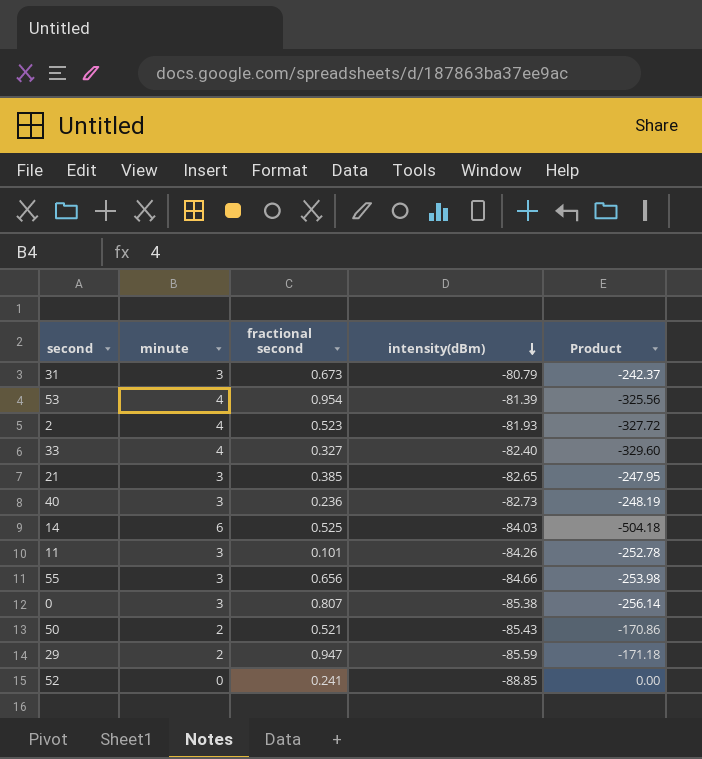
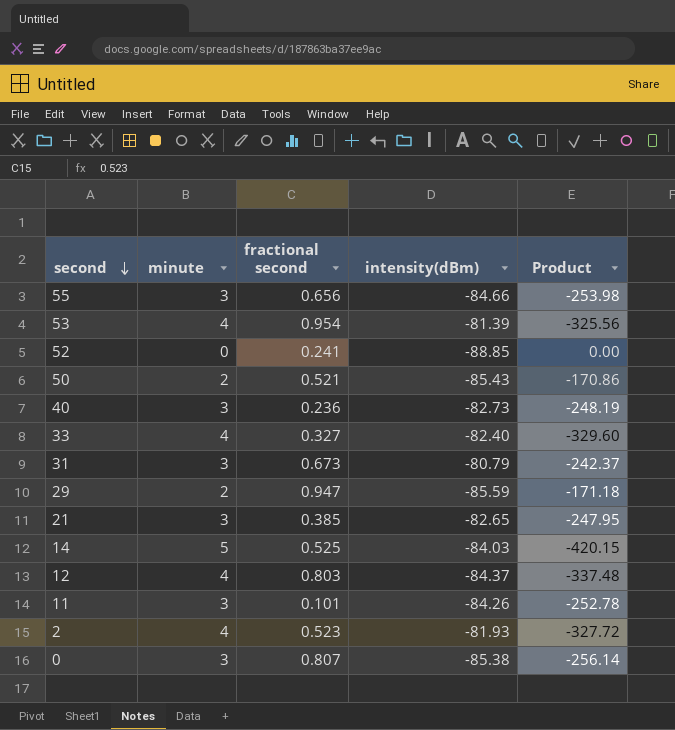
row order: intensity(dBm) descending -> second descending
14 | minute: 6 -> 5
14 | Product: -504.18 -> -420.15
row 12: none -> 4 | 0.803 | -84.37 | -337.48

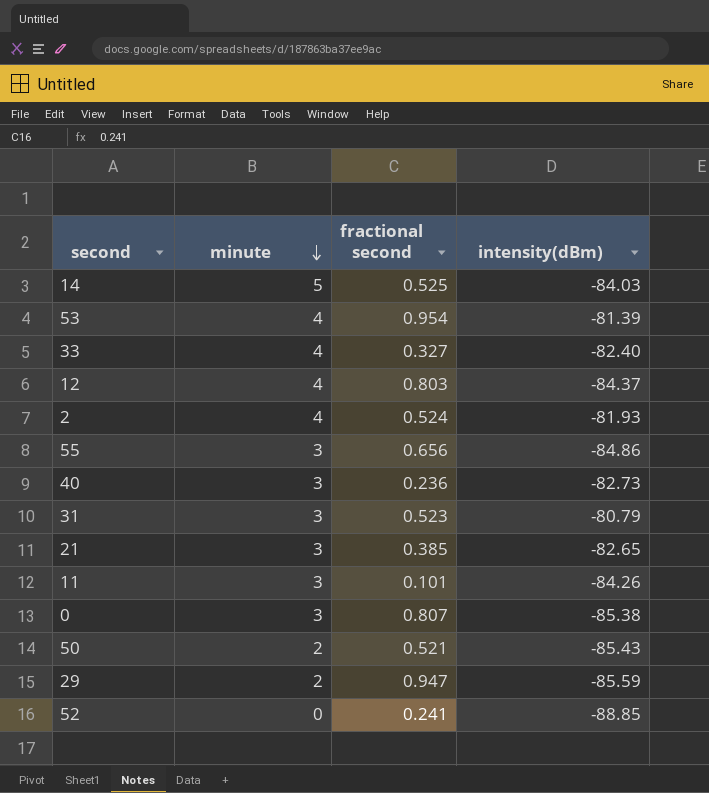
row order: second descending -> minute descending
column Product | formula: [minute] * [intensity(dBm)] -> none
2 | fractional second: 0.523 -> 0.524
55 | intensity(dBm): -84.66 -> -84.86
31 | fractional second: 0.673 -> 0.523

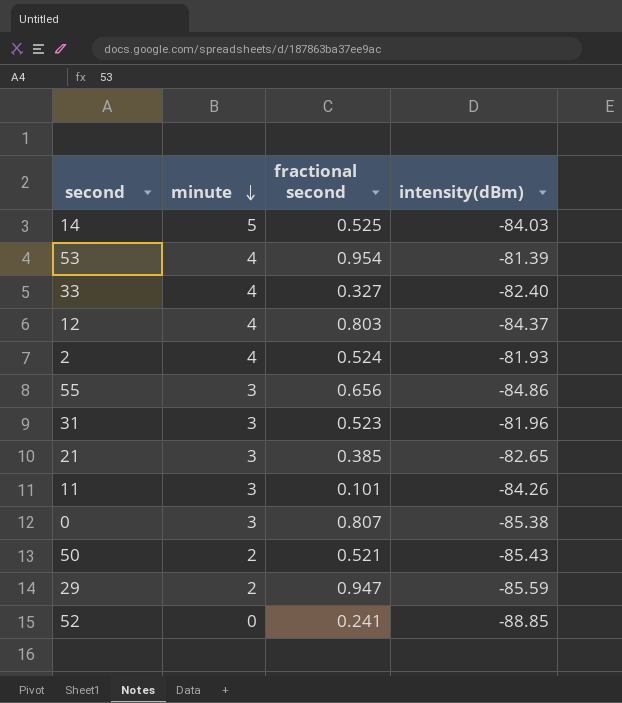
row 40: 3 | 0.236 | -82.73 -> none
31 | intensity(dBm): -80.79 -> -81.96

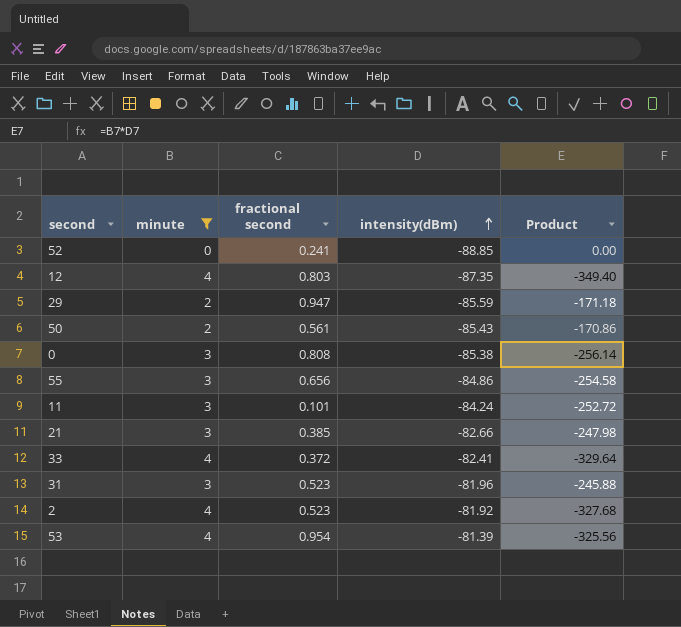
filter: none -> minute != 5
row order: minute descending -> intensity(dBm) ascending
column Product | formula: none -> [minute] * [intensity(dBm)]
12 | intensity(dBm): -84.37 -> -87.35
50 | fractional second: 0.521 -> 0.561
0 | fractional second: 0.807 -> 0.808
11 | intensity(dBm): -84.26 -> -84.24
21 | intensity(dBm): -82.65 -> -82.66
33 | fractional second: 0.327 -> 0.372
33 | intensity(dBm): -82.40 -> -82.41
2 | fractional second: 0.524 -> 0.523
2 | intensity(dBm): -81.93 -> -81.92

